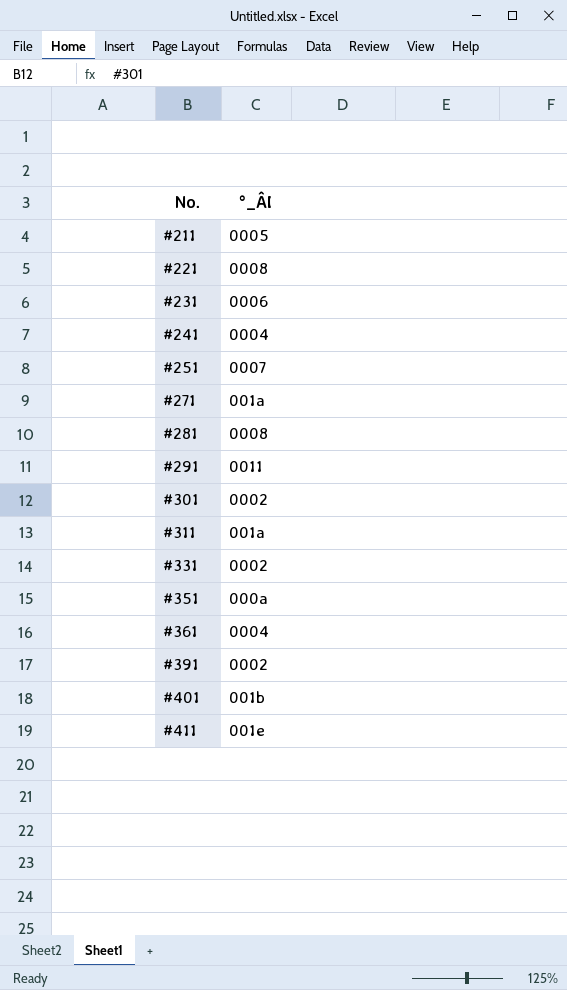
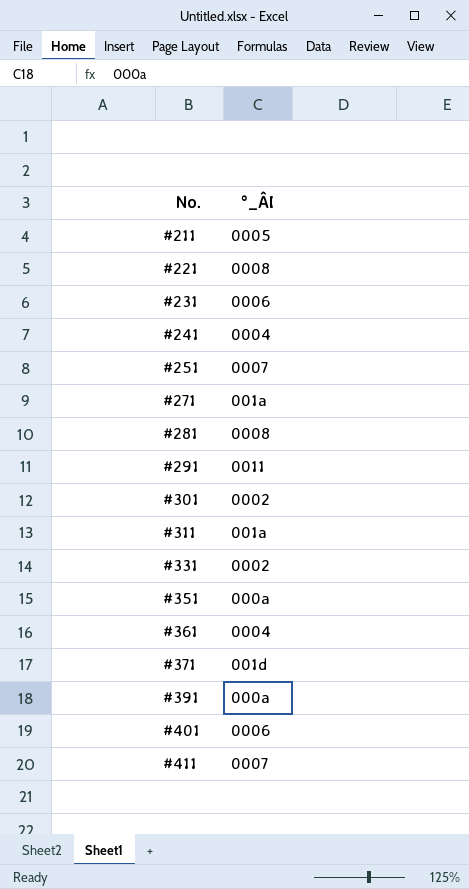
row #371: none -> 001d
#391 | °_ÂI: 0002 -> 000a
#401 | °_ÂI: 001b -> 0006
#411 | °_ÂI: 001e -> 0007

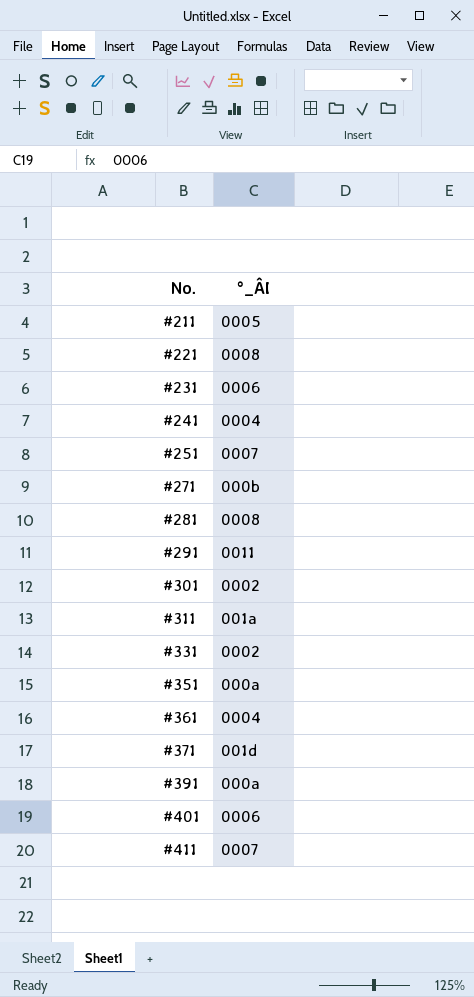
#271 | °_ÂI: 001a -> 000b

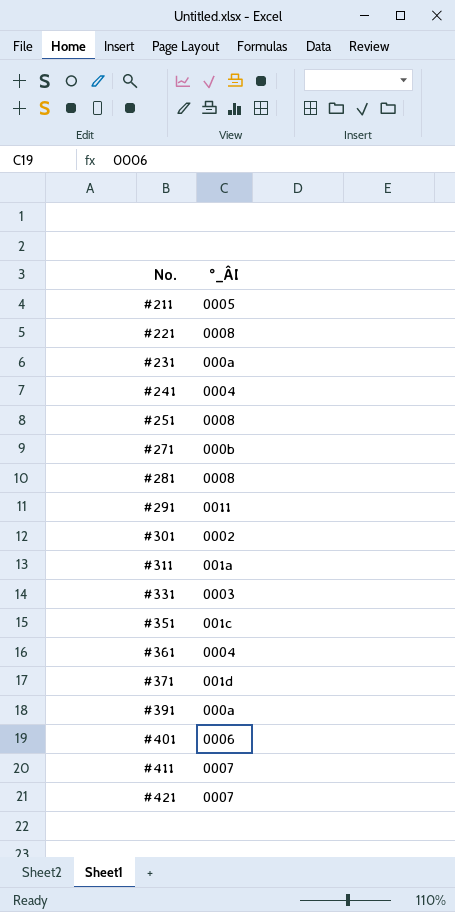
#231 | °_ÂI: 0006 -> 000a
#251 | °_ÂI: 0007 -> 0008
#331 | °_ÂI: 0002 -> 0003
#351 | °_ÂI: 000a -> 001c
row #421: none -> 0007

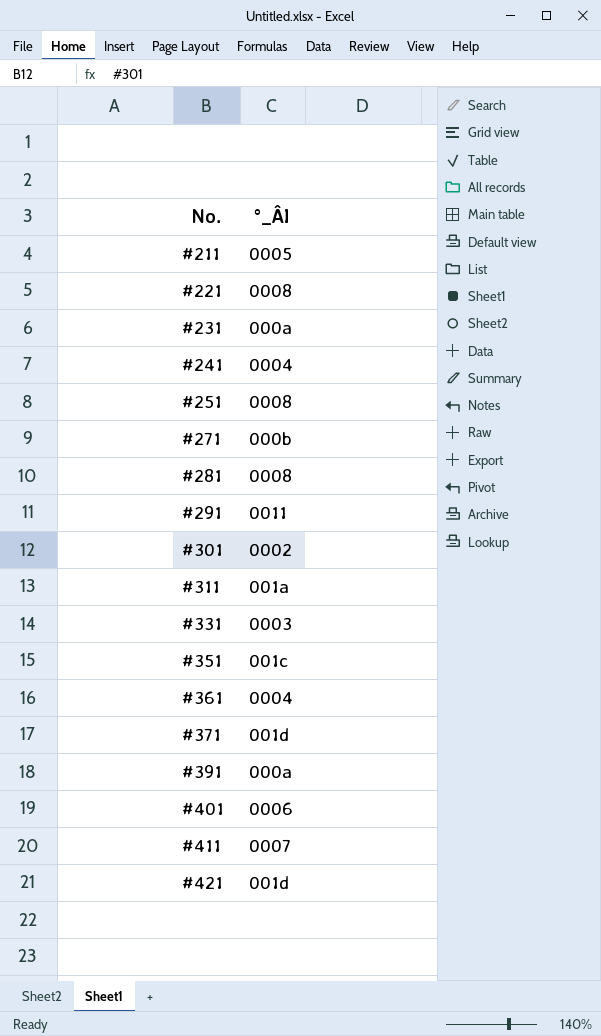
#421 | °_ÂI: 0007 -> 001d

